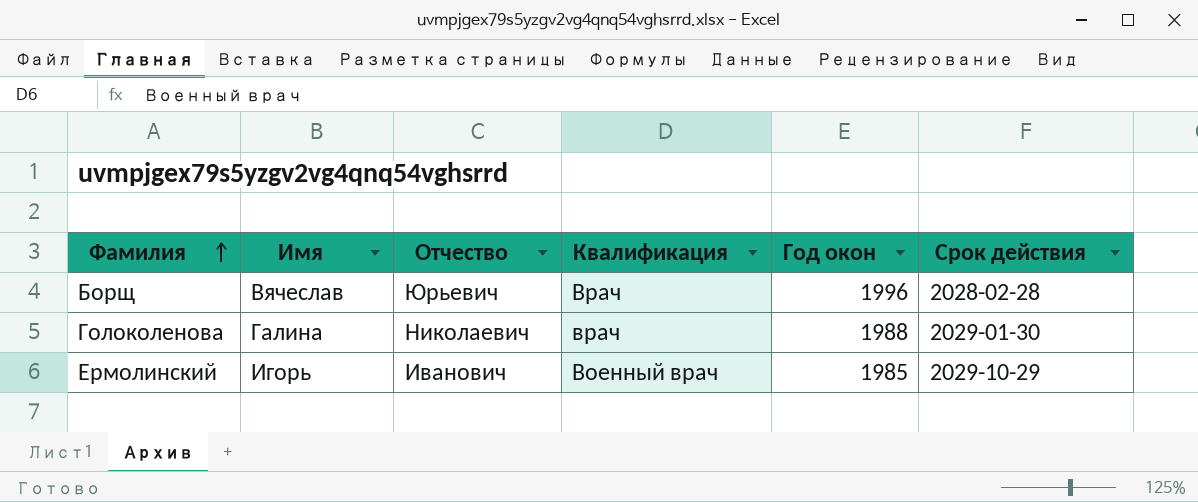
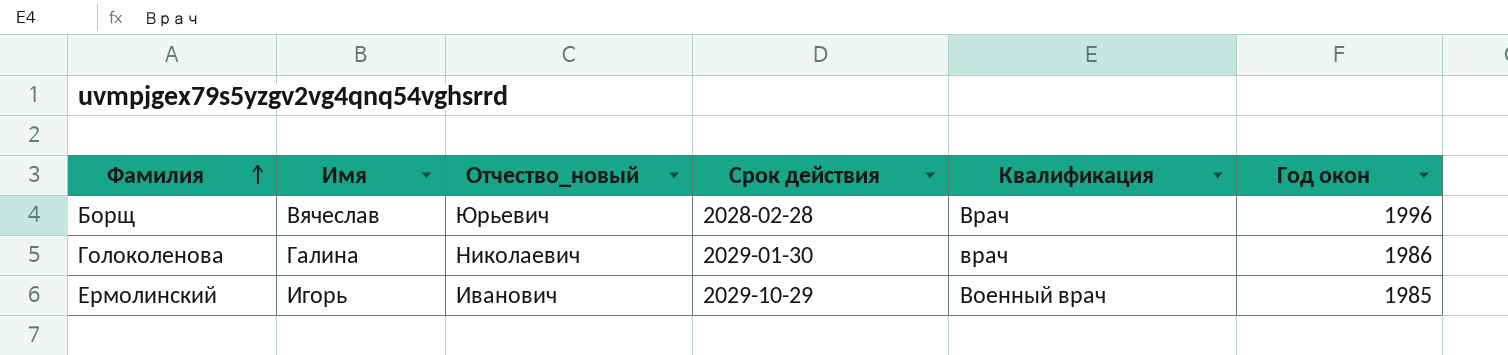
column name: Отчество -> Отчество_новый
column Срок действия | position: 6 -> 4
Голоколенова | Год окон: 1988 -> 1986

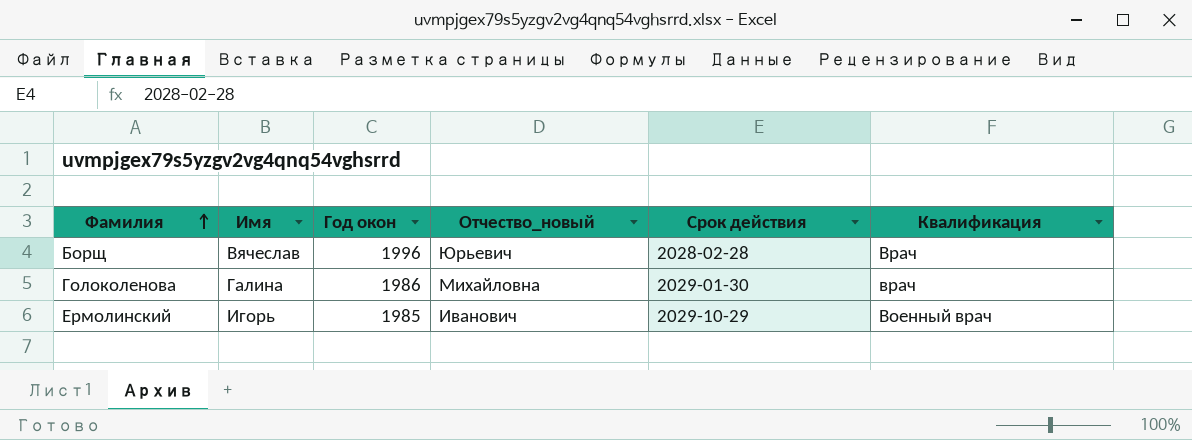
column Год окон | position: 6 -> 3
Голоколенова | Отчество_новый: Николаевич -> Михайловна

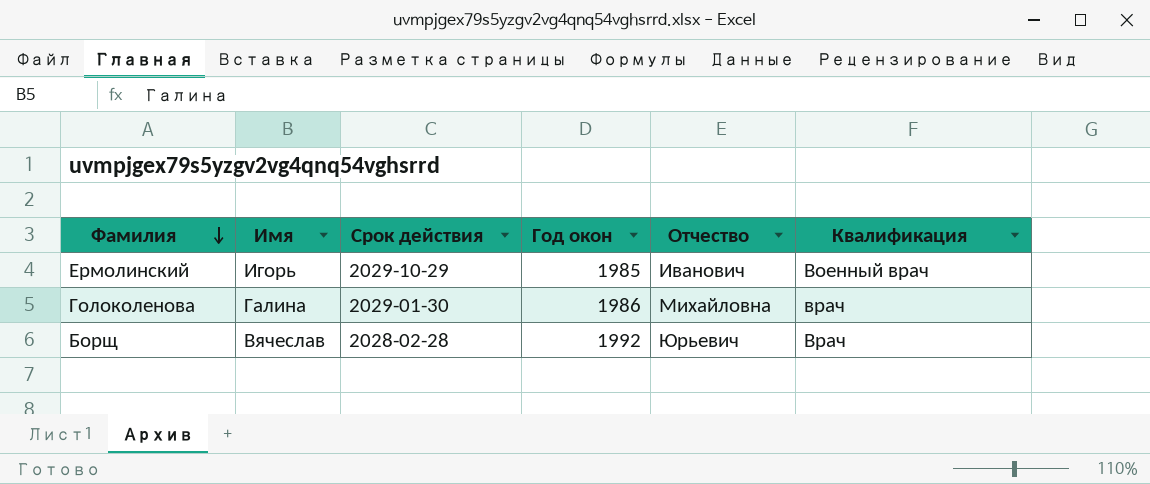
row order: Фамилия ascending -> Фамилия descending
column Срок действия | position: 5 -> 3
column name: Отчество_новый -> Отчество
Борщ | Год окон: 1996 -> 1992

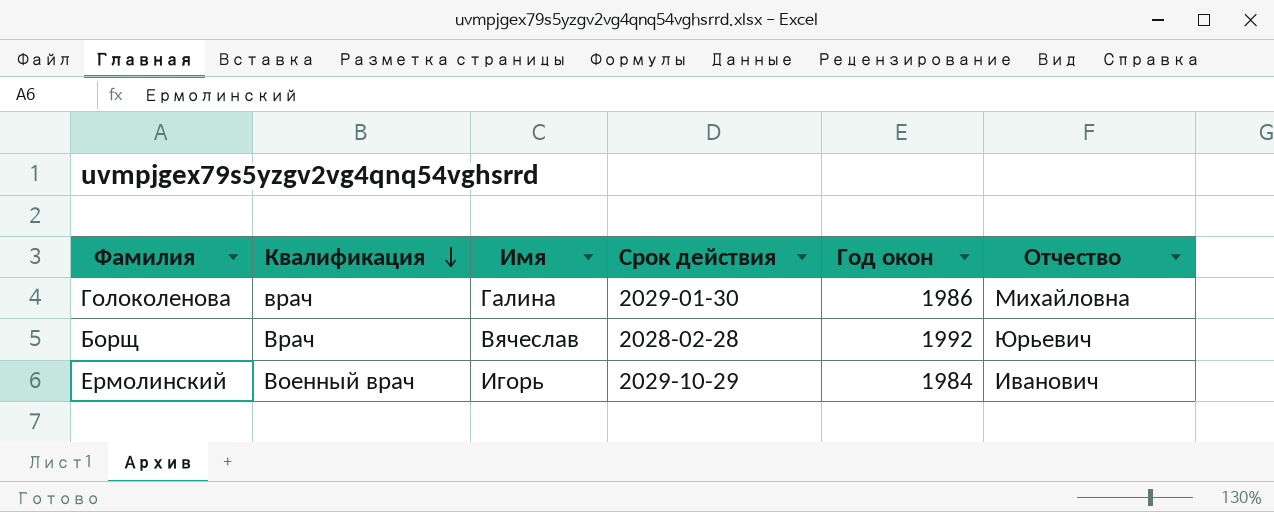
row order: Фамилия descending -> Квалификация descending
column Квалификация | position: 6 -> 2
Ермолинский | Год окон: 1985 -> 1984

